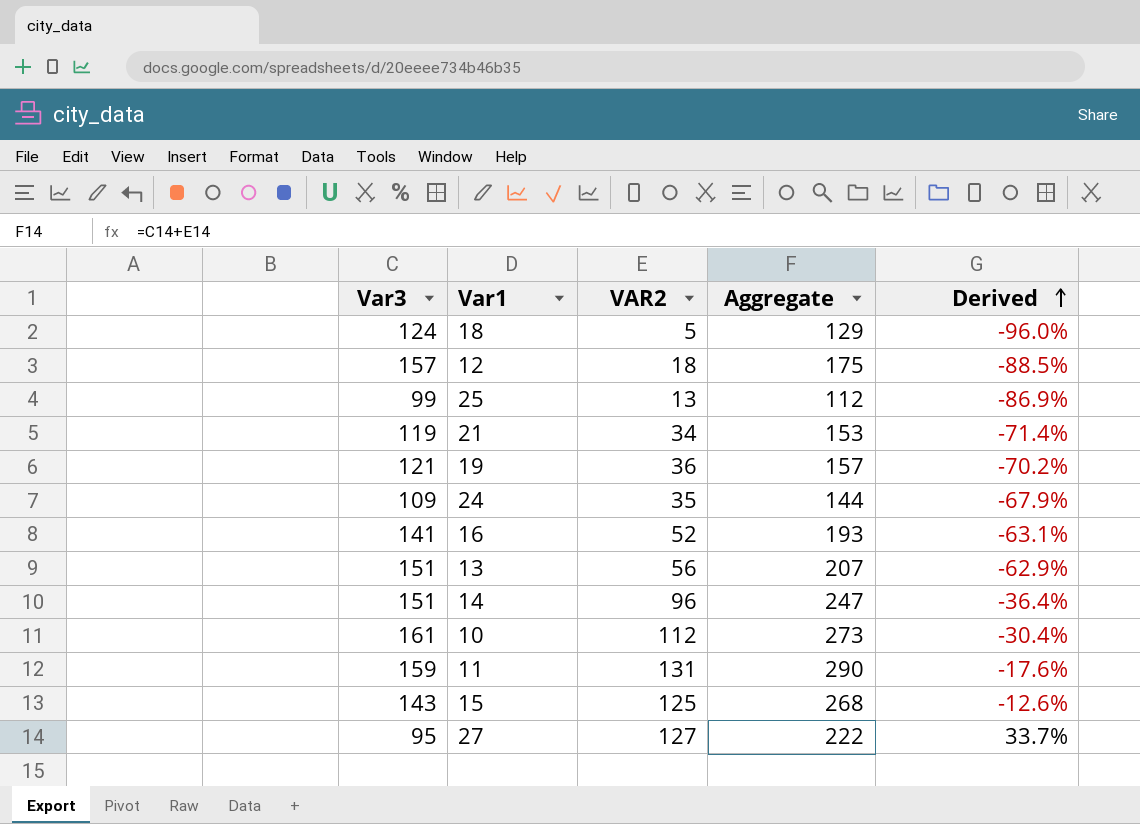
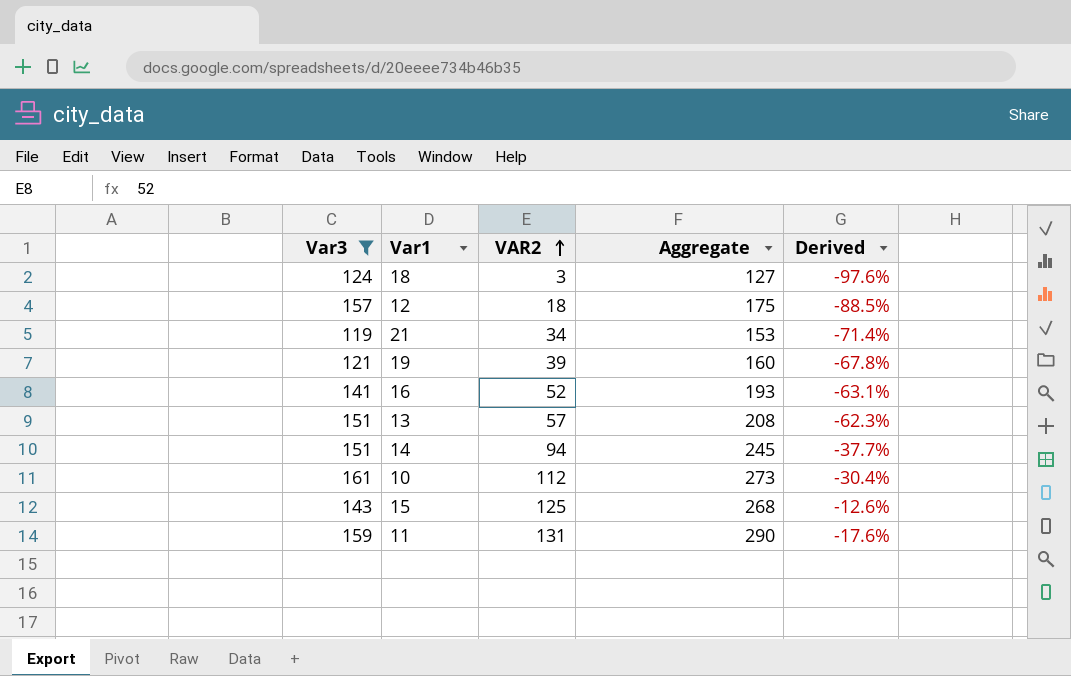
filter: none -> Var3 >= 119
row order: Derived ascending -> VAR2 ascending
18 | VAR2: 5 -> 3
18 | Aggregate: 129 -> 127
18 | Derived: -96.0% -> -97.6%
19 | VAR2: 36 -> 39
19 | Aggregate: 157 -> 160
19 | Derived: -70.2% -> -67.8%
13 | VAR2: 56 -> 57
13 | Aggregate: 207 -> 208
13 | Derived: -62.9% -> -62.3%
14 | VAR2: 96 -> 94
14 | Aggregate: 247 -> 245
14 | Derived: -36.4% -> -37.7%

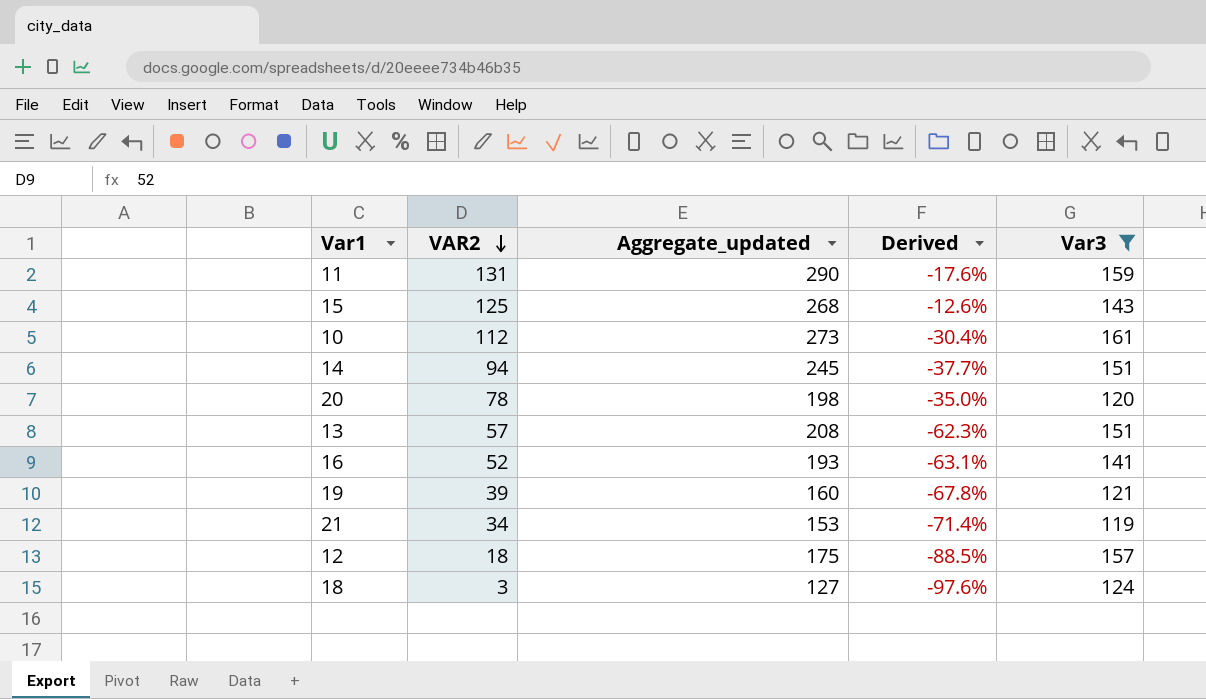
row order: VAR2 ascending -> VAR2 descending
column name: Aggregate -> Aggregate_updated
column Var3 | position: 1 -> 5
row 20: none -> 78 | 198 | -35.0% | 120

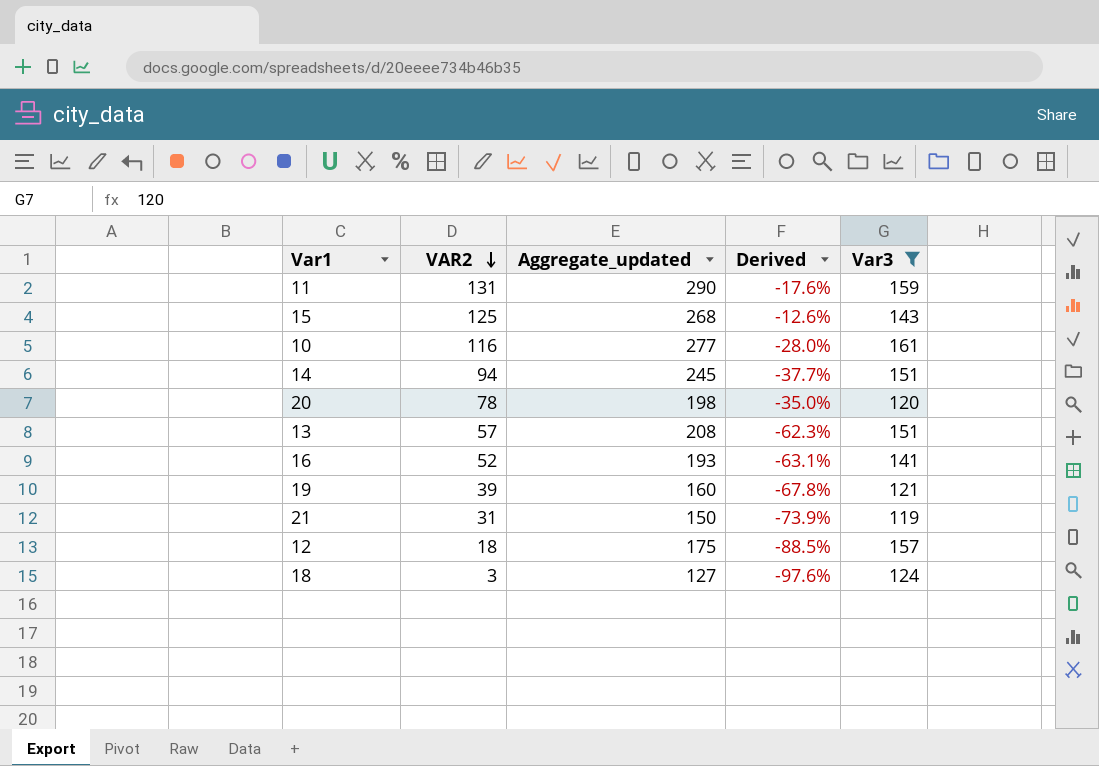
10 | VAR2: 112 -> 116
10 | Aggregate_updated: 273 -> 277
10 | Derived: -30.4% -> -28.0%
21 | VAR2: 34 -> 31
21 | Aggregate_updated: 153 -> 150
21 | Derived: -71.4% -> -73.9%

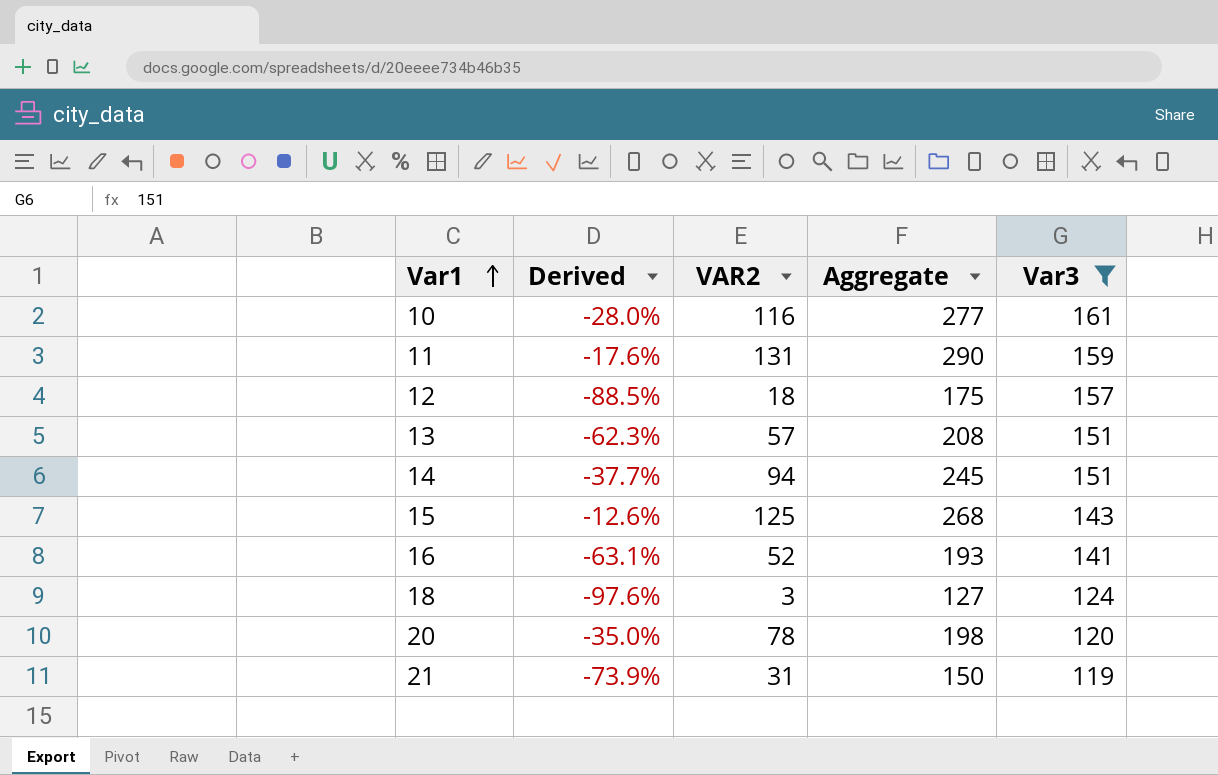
row order: VAR2 descending -> Var1 ascending
column Derived | position: 4 -> 2
column name: Aggregate_updated -> Aggregate
row 19: 39 | 160 | -67.8% | 121 -> none

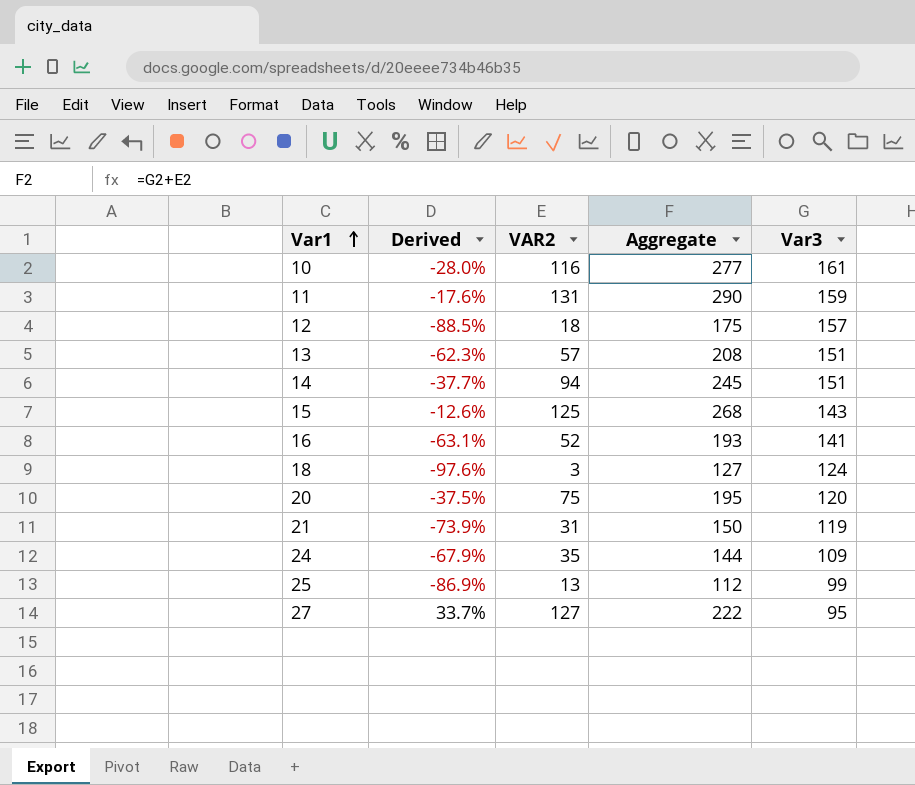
filter: Var3 >= 119 -> none
20 | Derived: -35.0% -> -37.5%
20 | VAR2: 78 -> 75
20 | Aggregate: 198 -> 195

